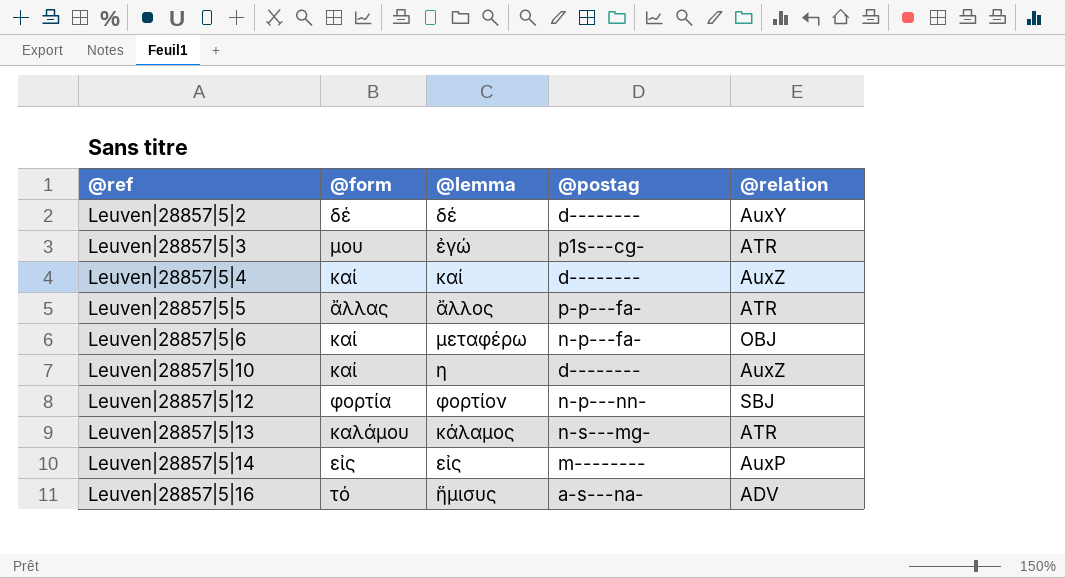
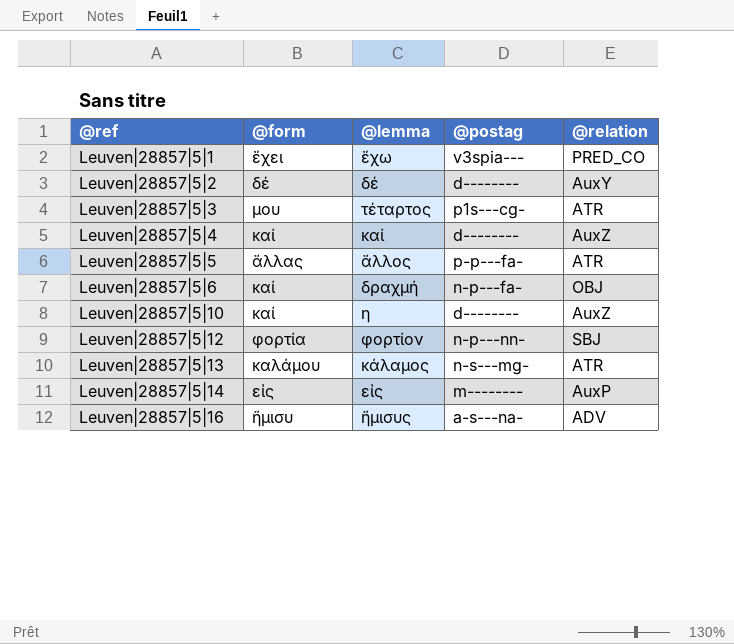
row Leuven|28857|5|1: none -> ἔχει | ἔχω | v3spia--- | PRED_CO
Leuven|28857|5|3 | @lemma: ἐγώ -> τέταρτος
Leuven|28857|5|6 | @lemma: μεταφέρω -> δραχμή
Leuven|28857|5|16 | @form: τό -> ἥμισυ

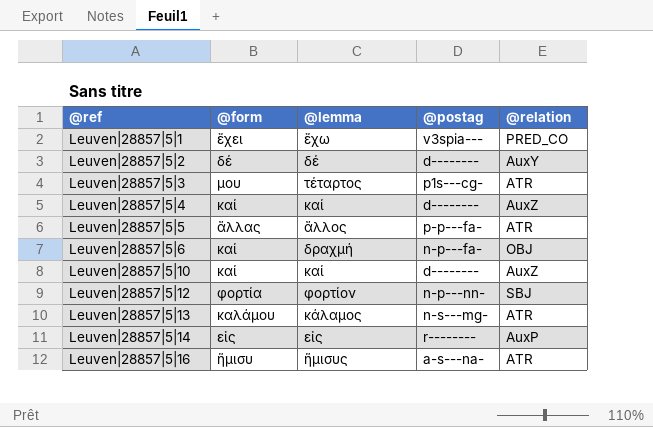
Leuven|28857|5|10 | @lemma: η -> καί
Leuven|28857|5|14 | @postag: m-------- -> r--------
Leuven|28857|5|16 | @relation: ADV -> ATR

